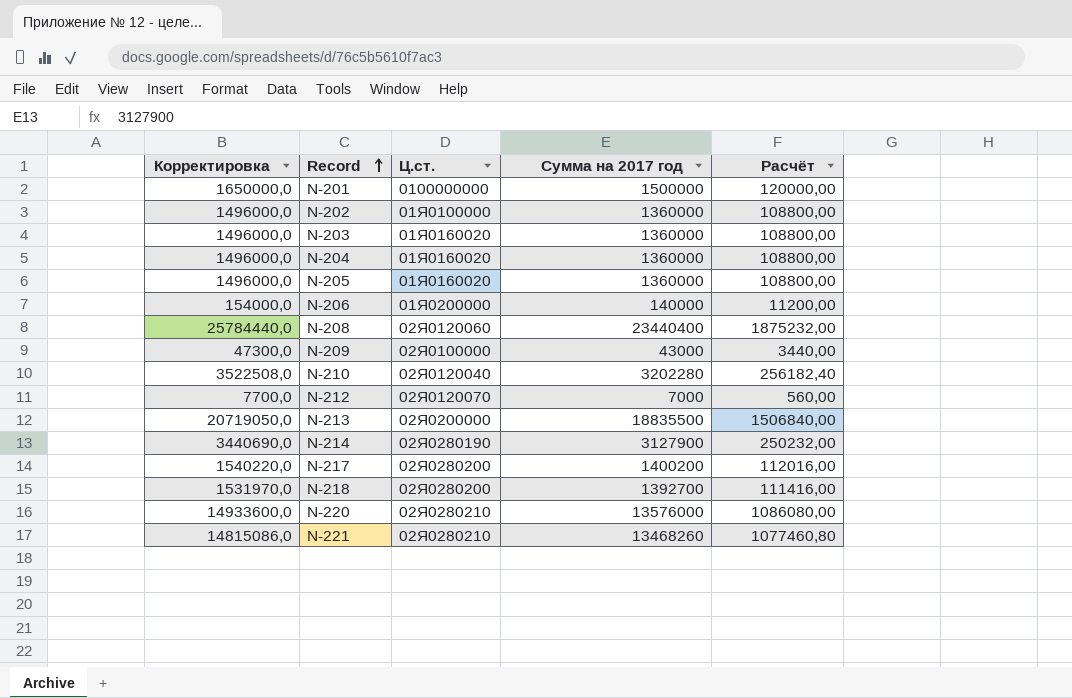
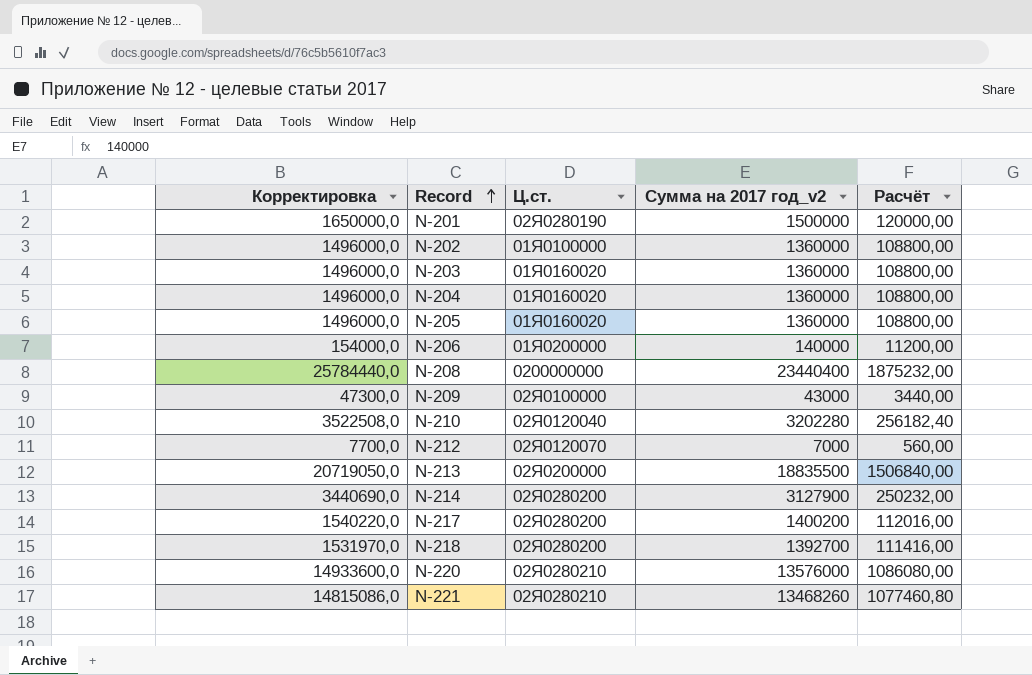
column name: Сумма на 2017 год -> Сумма на 2017 год_v2
N-201 | Ц.ст.: 0100000000 -> 02Я0280190
N-208 | Ц.ст.: 02Я0120060 -> 0200000000
N-214 | Ц.ст.: 02Я0280190 -> 02Я0280200

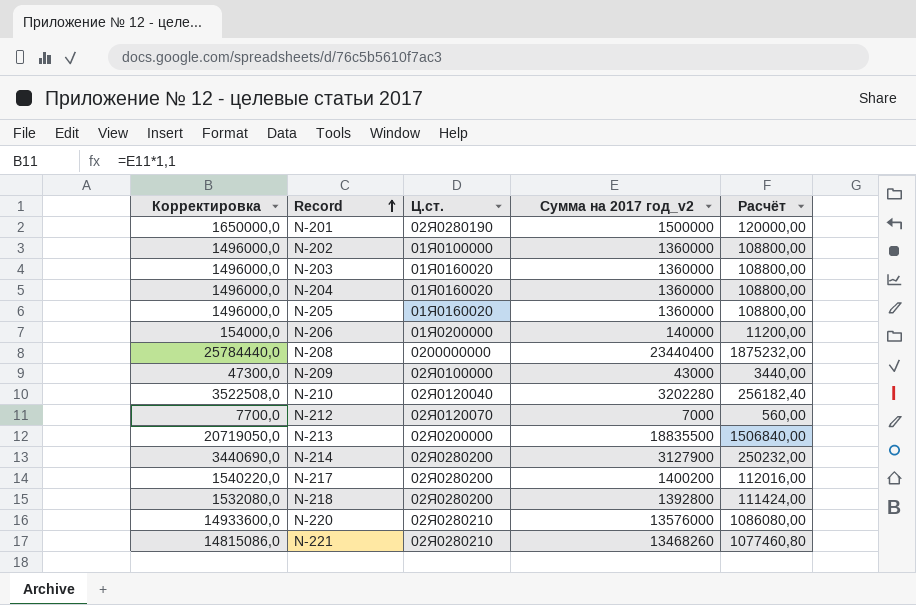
N-218 | Корректировка: 1531970,0 -> 1532080,0
N-218 | Сумма на 2017 год_v2: 1392700 -> 1392800
N-218 | Расчёт: 111416,00 -> 111424,00

